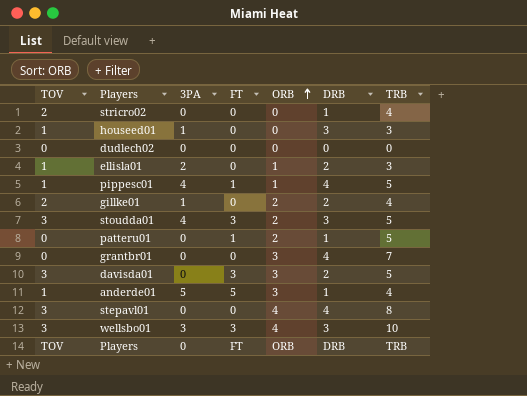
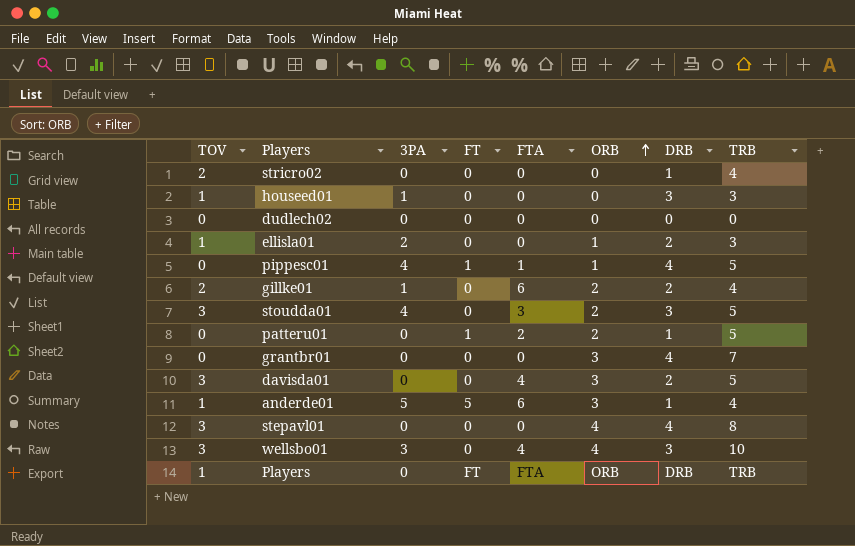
column FTA | position: none -> 5
pippesc01 | TOV: 1 -> 0
stoudda01 | FT: 3 -> 0
davisda01 | FT: 3 -> 0
wellsbo01 | FT: 3 -> 0
Players | TOV: TOV -> 1

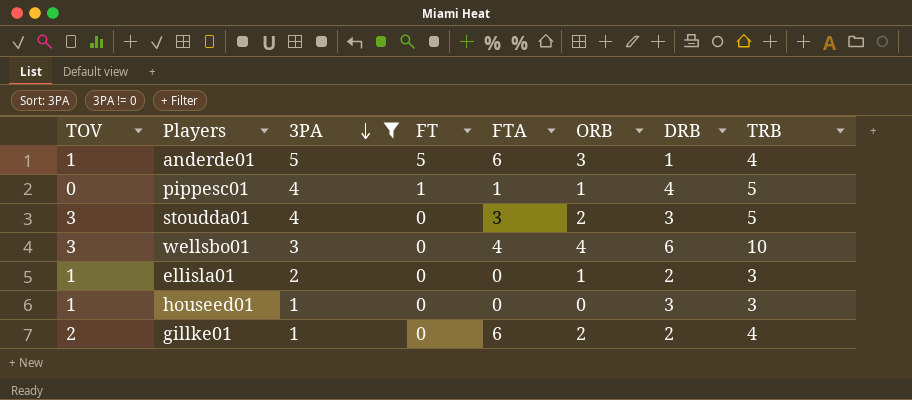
filter: none -> 3PA != 0
row order: ORB ascending -> 3PA descending
wellsbo01 | DRB: 3 -> 6

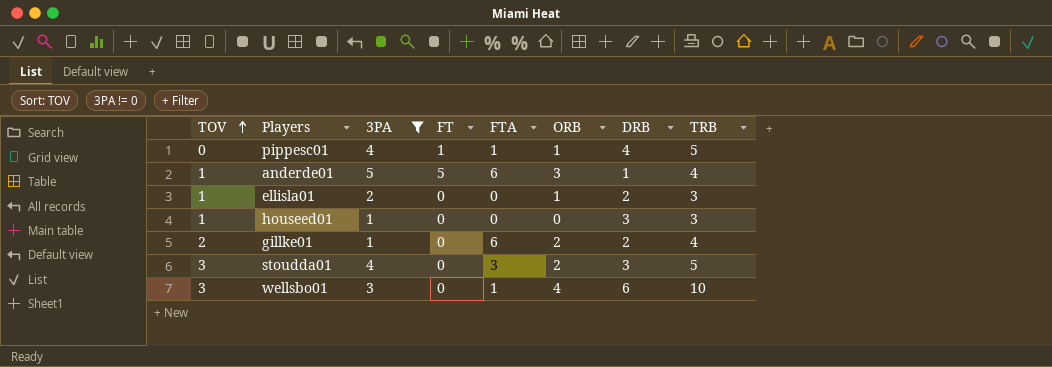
row order: 3PA descending -> TOV ascending
wellsbo01 | FTA: 4 -> 1

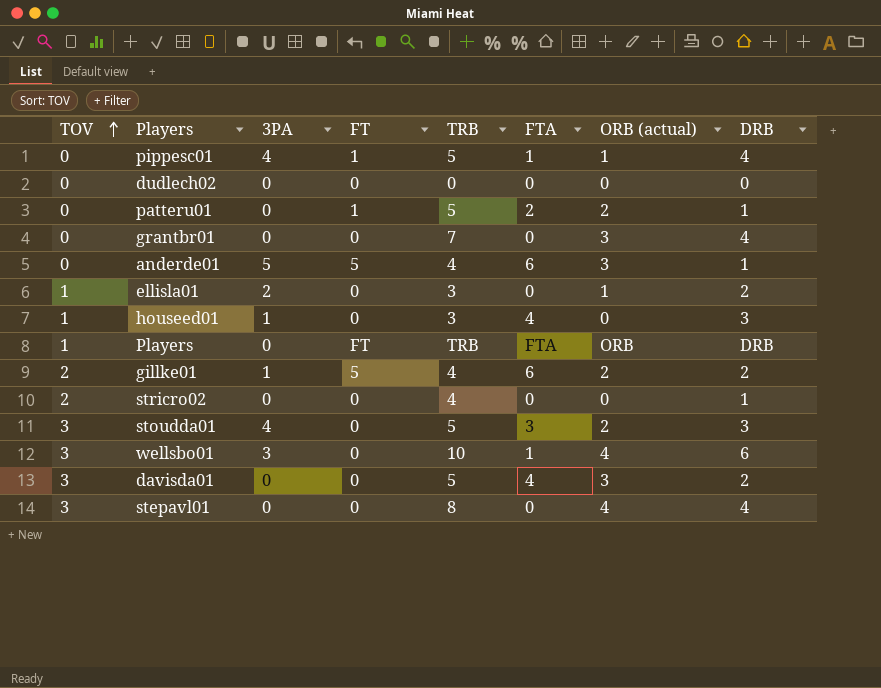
filter: 3PA != 0 -> none
column TRB | position: 8 -> 5
column name: ORB -> ORB (actual)
anderde01 | TOV: 1 -> 0
houseed01 | FTA: 0 -> 4
gillke01 | FT: 0 -> 5

